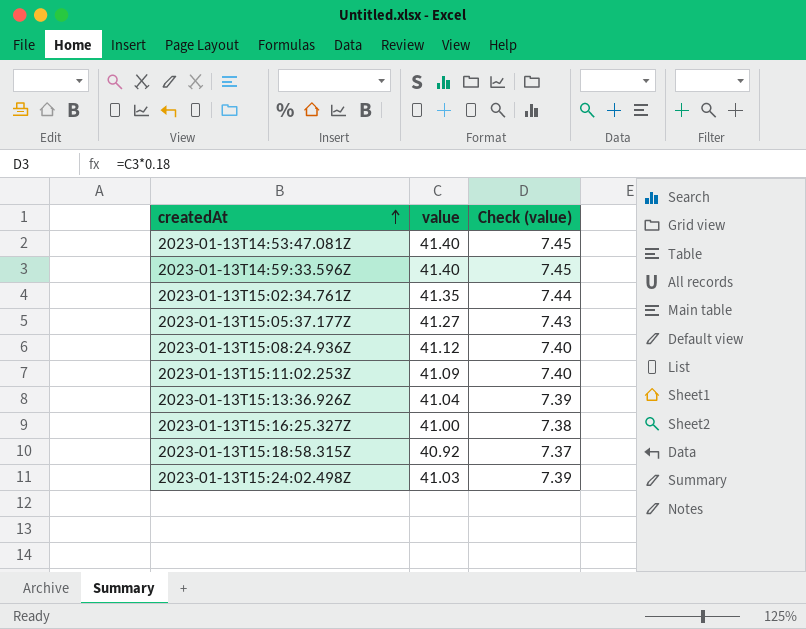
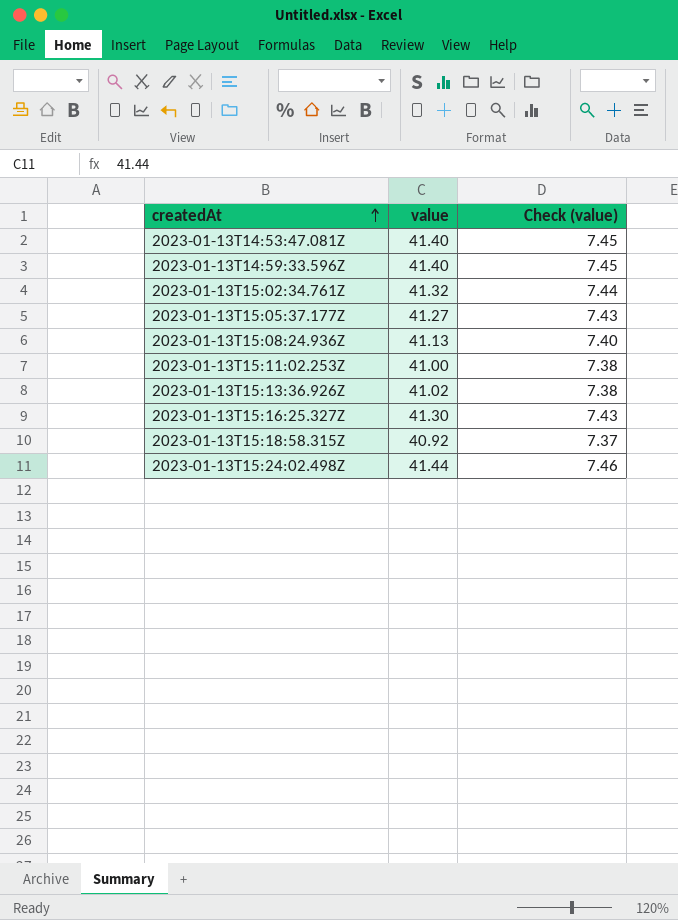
2023-01-13T15:02:34.761Z | value: 41.35 -> 41.32
2023-01-13T15:08:24.936Z | value: 41.12 -> 41.13
2023-01-13T15:11:02.253Z | value: 41.09 -> 41.00
2023-01-13T15:11:02.253Z | Check (value): 7.40 -> 7.38
2023-01-13T15:13:36.926Z | value: 41.04 -> 41.02
2023-01-13T15:13:36.926Z | Check (value): 7.39 -> 7.38
2023-01-13T15:16:25.327Z | value: 41.00 -> 41.30
2023-01-13T15:16:25.327Z | Check (value): 7.38 -> 7.43
2023-01-13T15:24:02.498Z | value: 41.03 -> 41.44
2023-01-13T15:24:02.498Z | Check (value): 7.39 -> 7.46

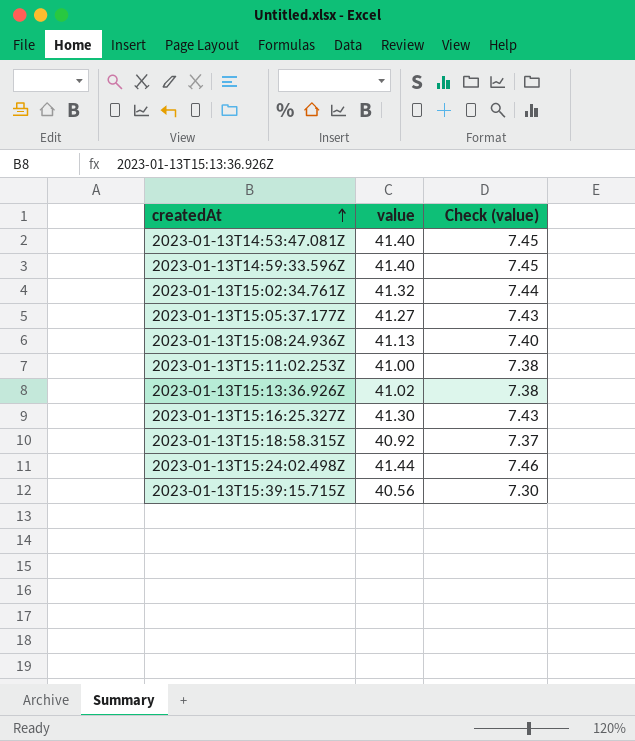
row 2023-01-13T15:39:15.715Z: none -> 40.56 | 7.30

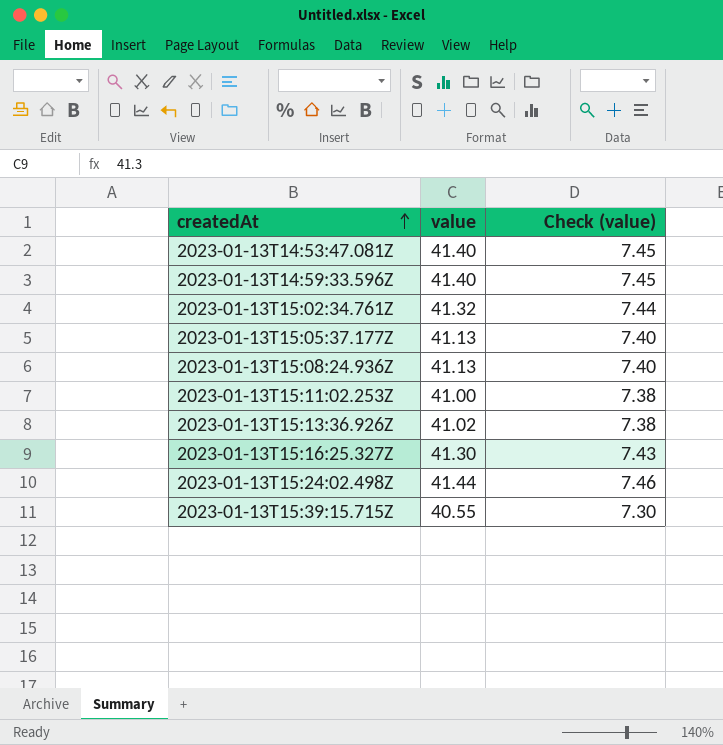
row 2023-01-13T15:18:58.315Z: 40.92 | 7.37 -> none
2023-01-13T15:05:37.177Z | value: 41.27 -> 41.13
2023-01-13T15:05:37.177Z | Check (value): 7.43 -> 7.40
2023-01-13T15:39:15.715Z | value: 40.56 -> 40.55

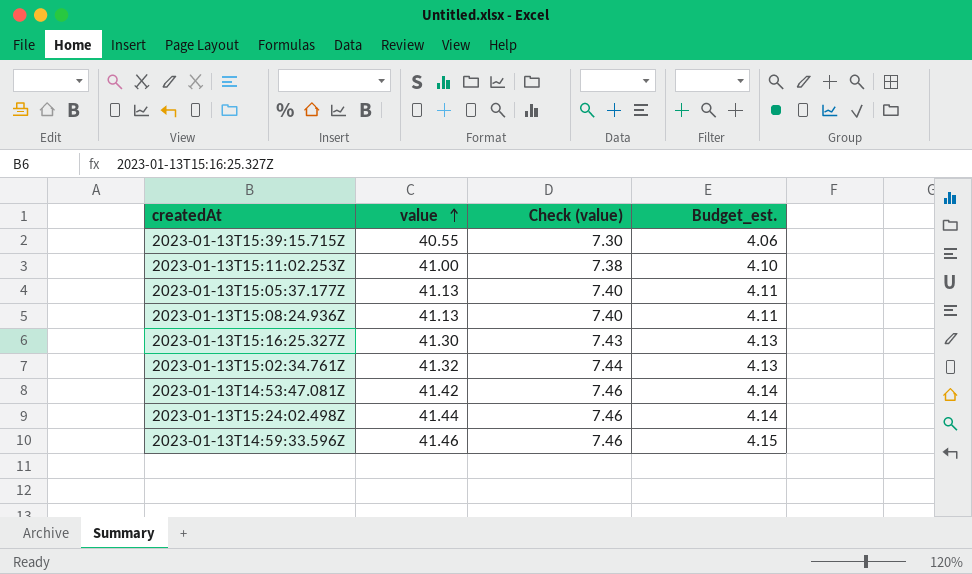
row order: createdAt ascending -> value ascending
column Budget_est. | formula: none -> [value] * 0.1
row 2023-01-13T15:13:36.926Z: 41.02 | 7.38 -> none
2023-01-13T14:53:47.081Z | value: 41.40 -> 41.42
2023-01-13T14:53:47.081Z | Check (value): 7.45 -> 7.46
2023-01-13T14:59:33.596Z | value: 41.40 -> 41.46
2023-01-13T14:59:33.596Z | Check (value): 7.45 -> 7.46

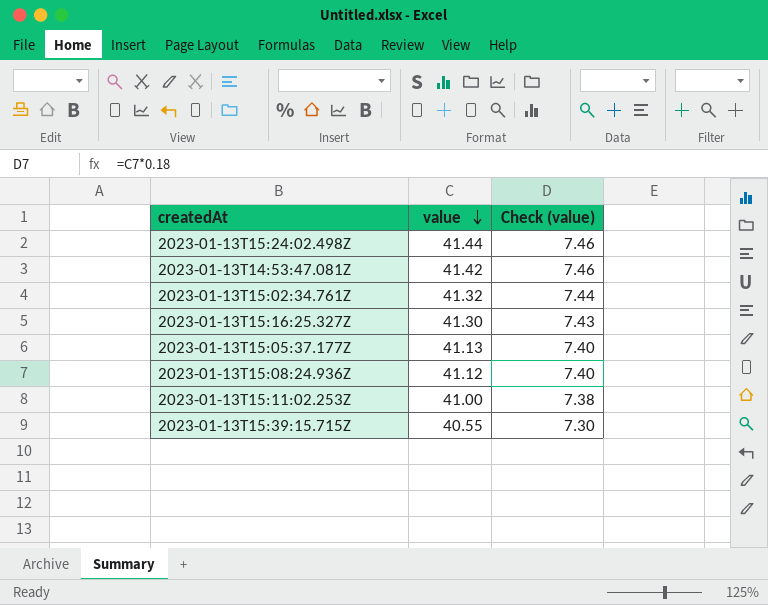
row order: value ascending -> value descending
column Budget_est. | formula: [value] * 0.1 -> none
row 2023-01-13T14:59:33.596Z: 41.46 | 7.46 | 4.15 -> none
2023-01-13T15:08:24.936Z | value: 41.13 -> 41.12

